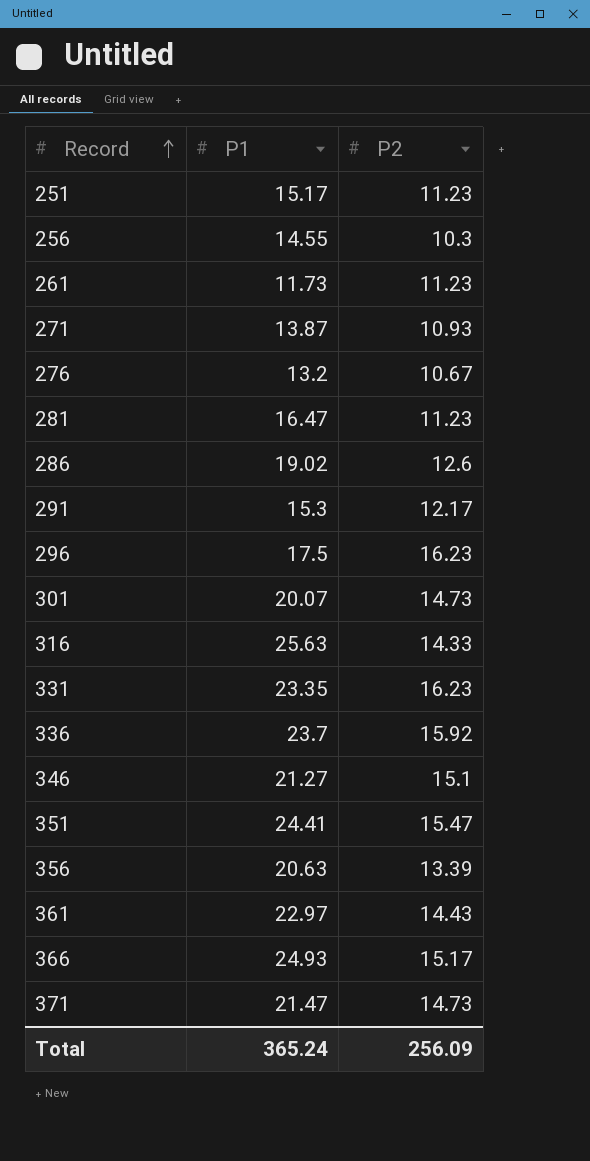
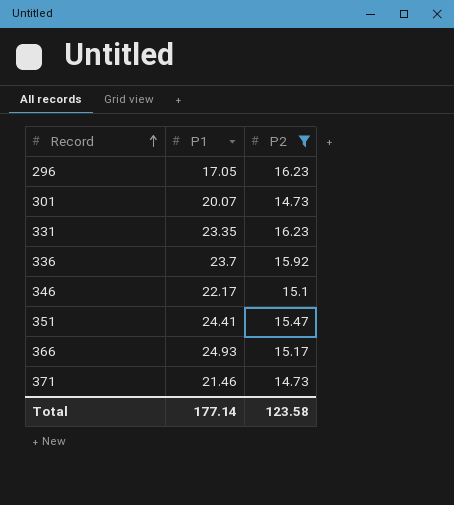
filter: none -> P2 >= 14.73
296 | P1: 17.5 -> 17.05
346 | P1: 21.27 -> 22.17
371 | P1: 21.47 -> 21.46
Total | P1: 365.24 -> 177.14
Total | P2: 256.09 -> 123.58

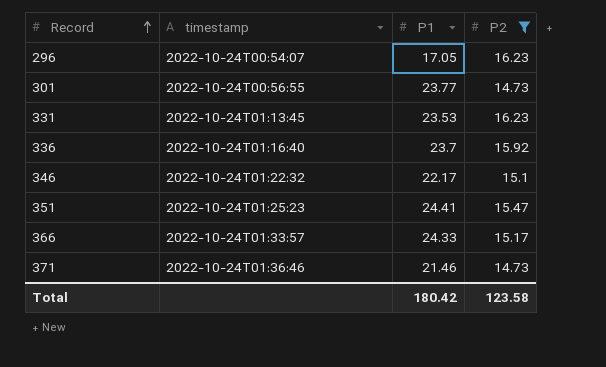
column timestamp | position: none -> 2
301 | P1: 20.07 -> 23.77
331 | P1: 23.35 -> 23.53
366 | P1: 24.93 -> 24.33
Total | P1: 177.14 -> 180.42

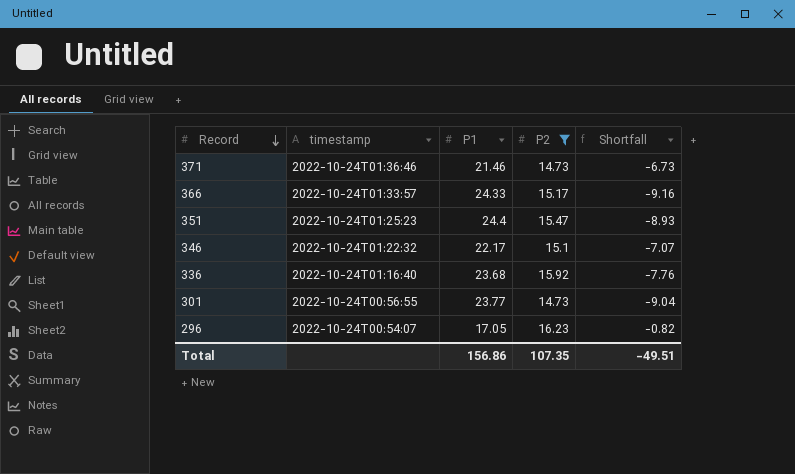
row order: Record ascending -> Record descending
column Shortfall | formula: none -> [P2] - [P1]
row 331: 2022-10-24T01:13:45 | 23.53 | 16.23 -> none
351 | P1: 24.41 -> 24.4
336 | P1: 23.7 -> 23.68
Total | P1: 180.42 -> 156.86
Total | P2: 123.58 -> 107.35

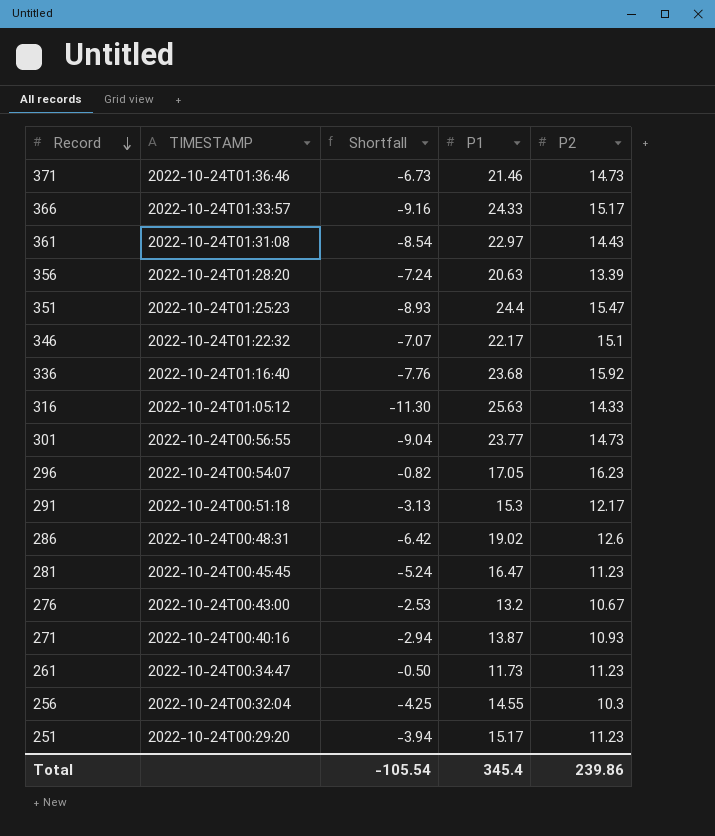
filter: P2 >= 14.73 -> none
column name: timestamp -> TIMESTAMP
column Shortfall | position: 5 -> 3
Total | Shortfall: -49.51 -> -105.54
Total | P1: 156.86 -> 345.4
Total | P2: 107.35 -> 239.86

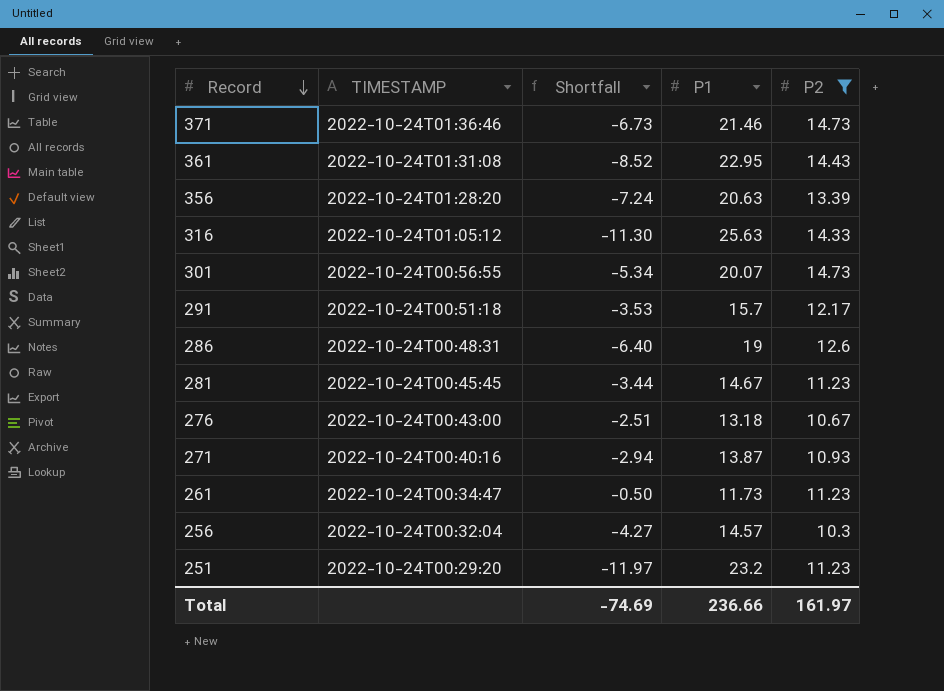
filter: none -> P2 <= 14.73
361 | Shortfall: -8.54 -> -8.52
361 | P1: 22.97 -> 22.95
301 | Shortfall: -9.04 -> -5.34
301 | P1: 23.77 -> 20.07
291 | Shortfall: -3.13 -> -3.53
291 | P1: 15.3 -> 15.7
286 | Shortfall: -6.42 -> -6.40
286 | P1: 19.02 -> 19
281 | Shortfall: -5.24 -> -3.44
281 | P1: 16.47 -> 14.67
276 | Shortfall: -2.53 -> -2.51
276 | P1: 13.2 -> 13.18
256 | Shortfall: -4.25 -> -4.27
256 | P1: 14.55 -> 14.57
251 | Shortfall: -3.94 -> -11.97
251 | P1: 15.17 -> 23.2
Total | Shortfall: -105.54 -> -74.69
Total | P1: 345.4 -> 236.66
Total | P2: 239.86 -> 161.97

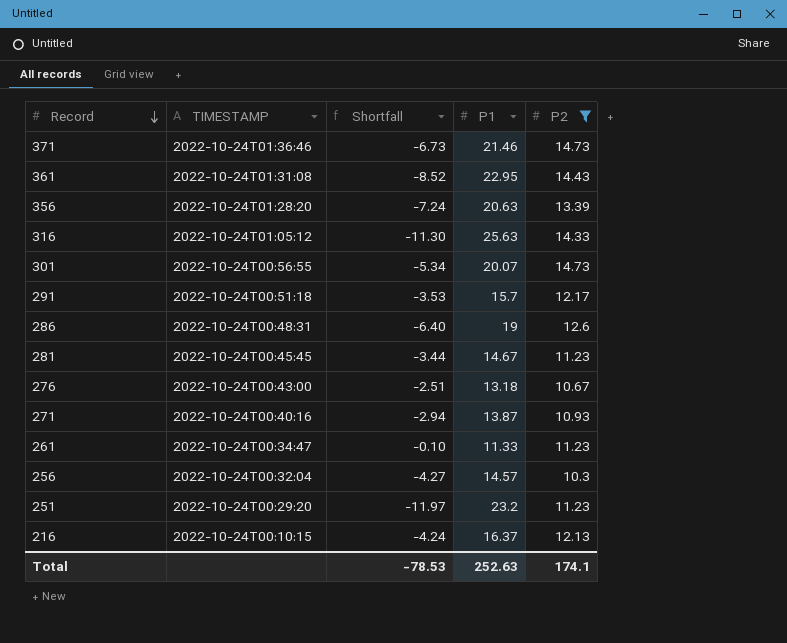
261 | Shortfall: -0.50 -> -0.10
261 | P1: 11.73 -> 11.33
row 216: none -> 2022-10-24T00:10:15 | -4.24 | 16.37 | 12.13
Total | Shortfall: -74.69 -> -78.53
Total | P1: 236.66 -> 252.63
Total | P2: 161.97 -> 174.1

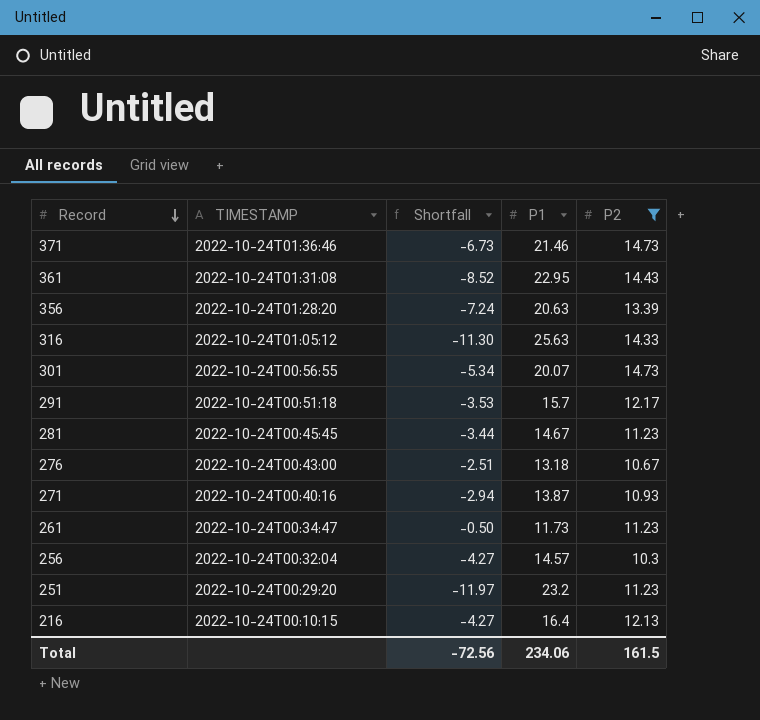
row 286: 2022-10-24T00:48:31 | -6.40 | 19 | 12.6 -> none
261 | Shortfall: -0.10 -> -0.50
261 | P1: 11.33 -> 11.73
216 | Shortfall: -4.24 -> -4.27
216 | P1: 16.37 -> 16.4
Total | Shortfall: -78.53 -> -72.56
Total | P1: 252.63 -> 234.06
Total | P2: 174.1 -> 161.5

